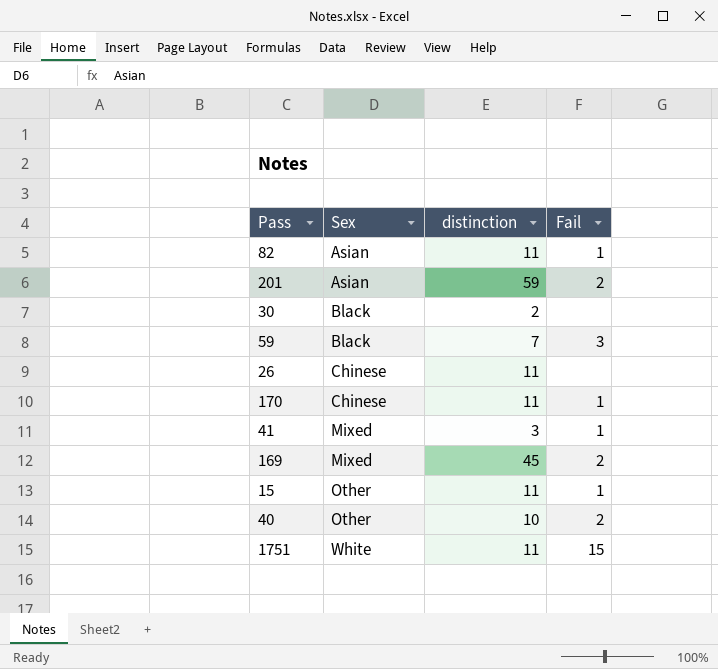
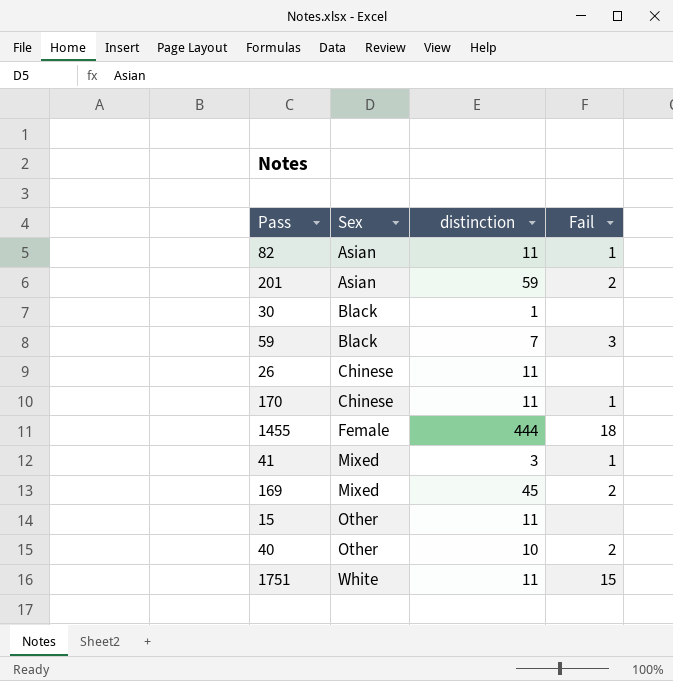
30 | distinction: 2 -> 1
row 1455: none -> Female | 444 | 18
15 | Fail: 1 -> none

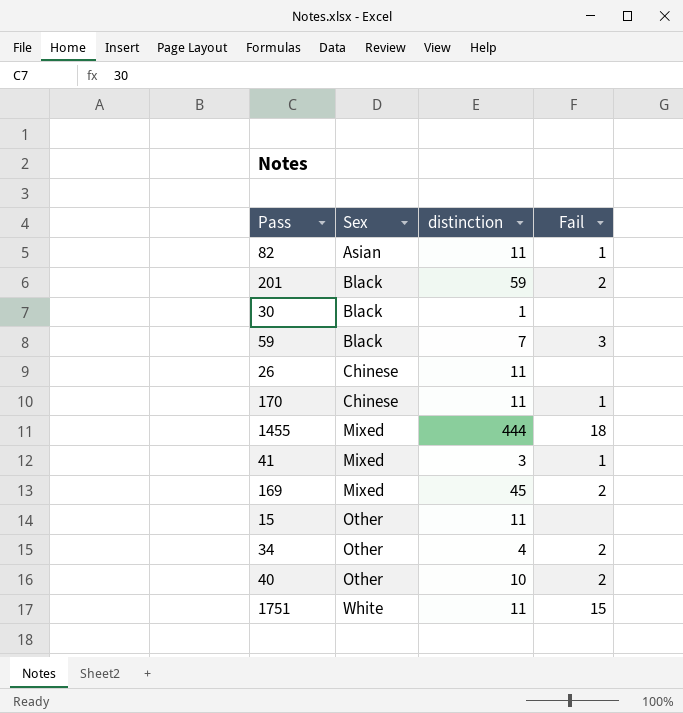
201 | Sex: Asian -> Black
1455 | Sex: Female -> Mixed
row 34: none -> Other | 4 | 2

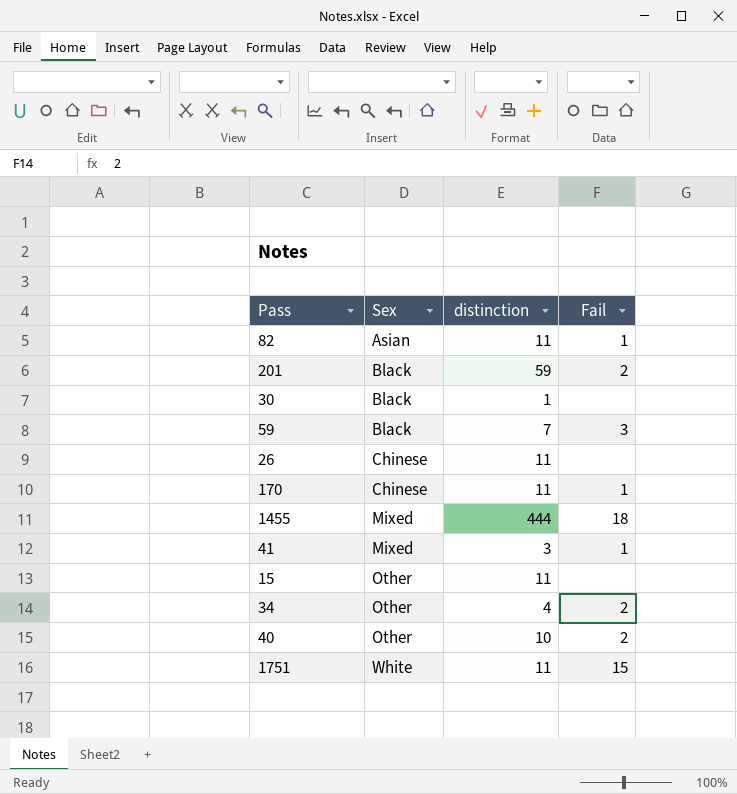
row 169: Mixed | 45 | 2 -> none

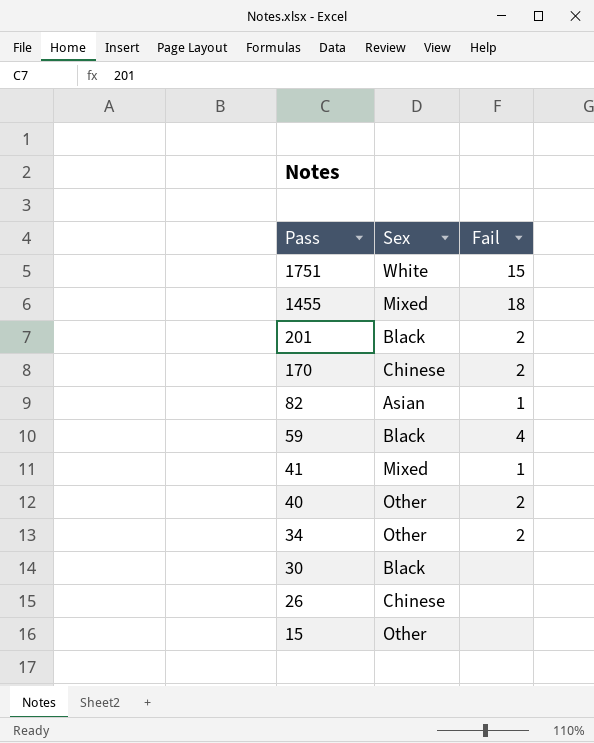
row order: Sex ascending -> Pass descending
column distinction | position: 3 -> none
170 | Fail: 1 -> 2
59 | Fail: 3 -> 4

